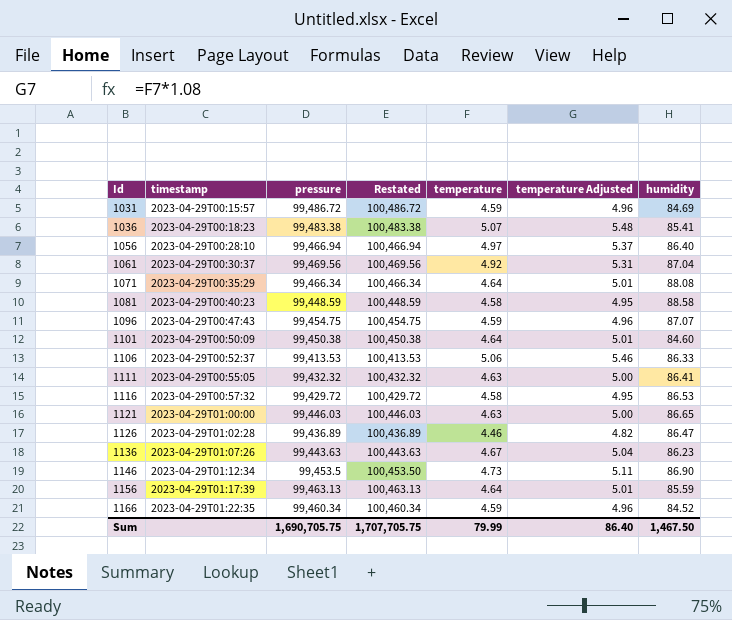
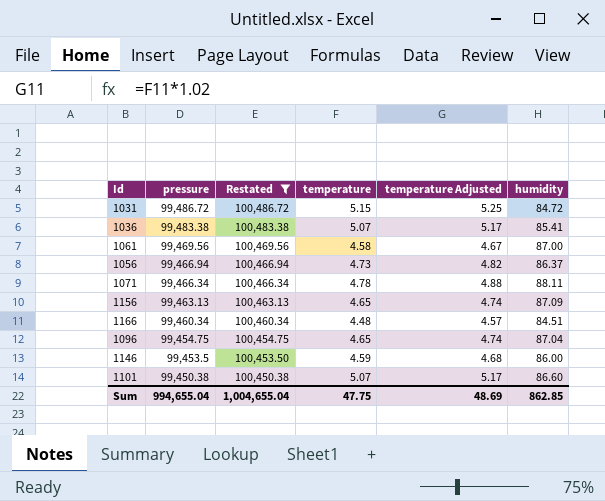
filter: none -> Restated >= 100,450.38
row order: Id ascending -> pressure descending
column timestamp | position: 2 -> none
column temperature Adjusted | formula: [temperature] * 1.08 -> [temperature] * 1.02
1031 | temperature: 4.59 -> 5.15
1031 | humidity: 84.69 -> 84.72
1061 | temperature: 4.92 -> 4.58
1061 | humidity: 87.04 -> 87.00
1056 | temperature: 4.97 -> 4.73
1056 | humidity: 86.40 -> 86.37
1071 | temperature: 4.64 -> 4.78
1071 | humidity: 88.08 -> 88.11
1156 | temperature: 4.64 -> 4.65
1156 | humidity: 85.59 -> 87.09
1166 | temperature: 4.59 -> 4.48
1166 | humidity: 84.52 -> 84.51
1096 | temperature: 4.59 -> 4.65
1096 | humidity: 87.07 -> 87.04
1146 | temperature: 4.73 -> 4.59
1146 | humidity: 86.90 -> 86.00
1101 | temperature: 4.64 -> 5.07
1101 | humidity: 84.60 -> 86.60
Sum | pressure: 1,690,705.75 -> 994,655.04
Sum | Restated: 1,707,705.75 -> 1,004,655.04
Sum | temperature: 79.99 -> 47.75
Sum | temperature Adjusted: 86.40 -> 48.69
Sum | humidity: 1,467.50 -> 862.85

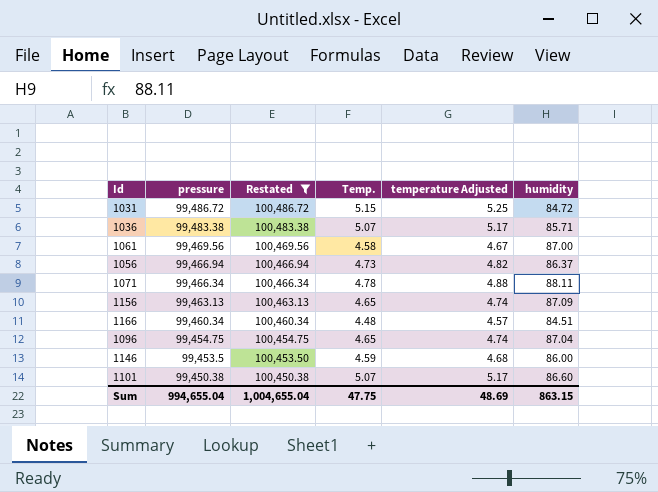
column name: temperature -> Temp.
1036 | humidity: 85.41 -> 85.71
Sum | humidity: 862.85 -> 863.15

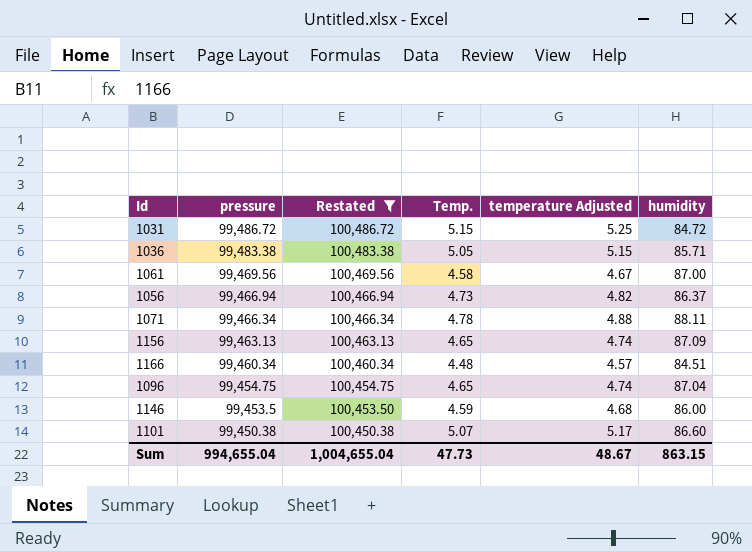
1036 | Temp.: 5.07 -> 5.05
1036 | temperature Adjusted: 5.17 -> 5.15
Sum | Temp.: 47.75 -> 47.73
Sum | temperature Adjusted: 48.69 -> 48.67

